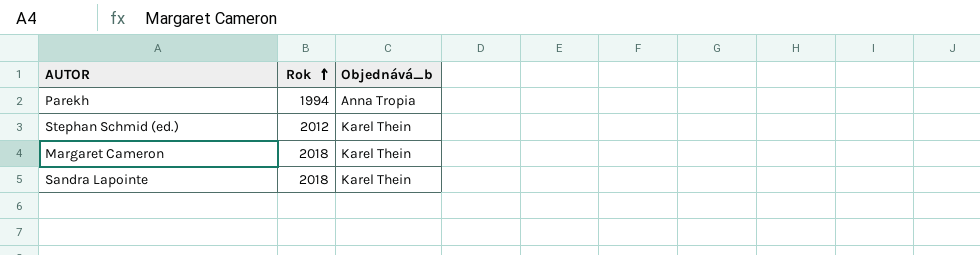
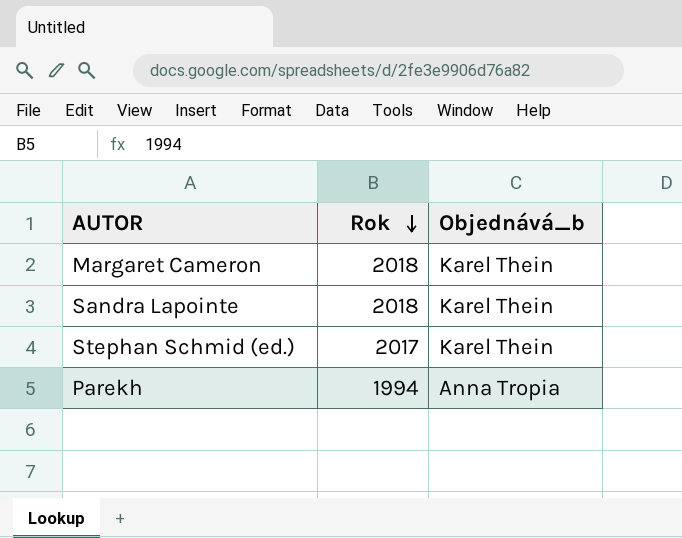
row order: Rok ascending -> Rok descending
Stephan Schmid (ed.) | Rok: 2012 -> 2017

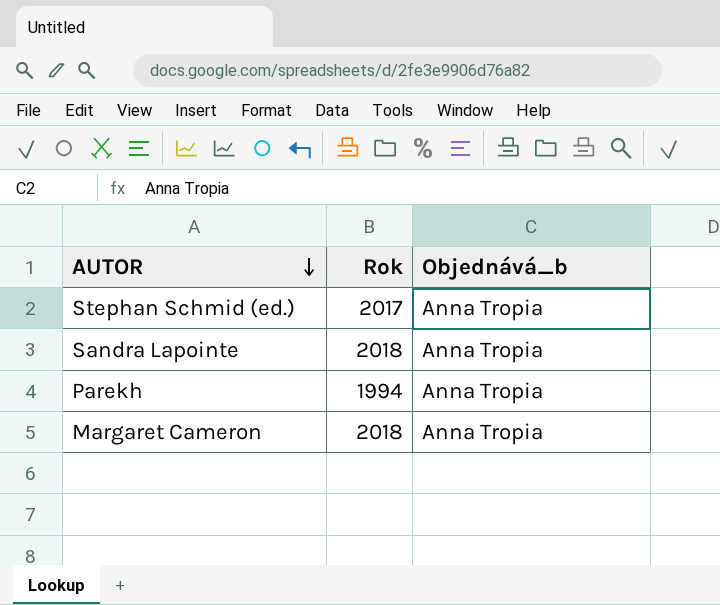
row order: Rok descending -> AUTOR descending
Stephan Schmid (ed.) | Objednává_b: Karel Thein -> Anna Tropia
Sandra Lapointe | Objednává_b: Karel Thein -> Anna Tropia
Margaret Cameron | Objednává_b: Karel Thein -> Anna Tropia

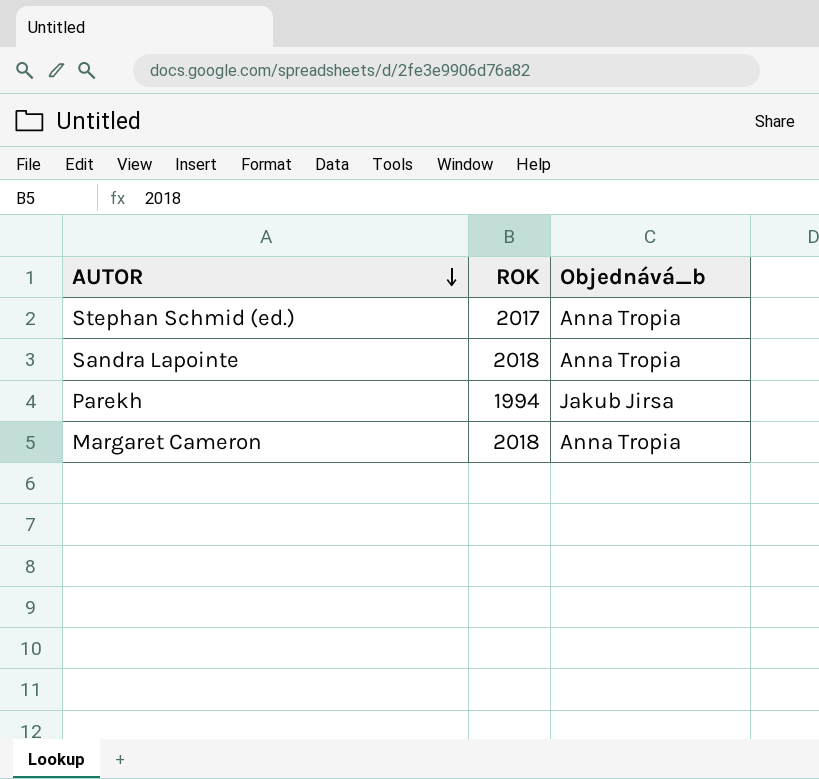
column name: Rok -> ROK
Parekh | Objednává_b: Anna Tropia -> Jakub Jirsa

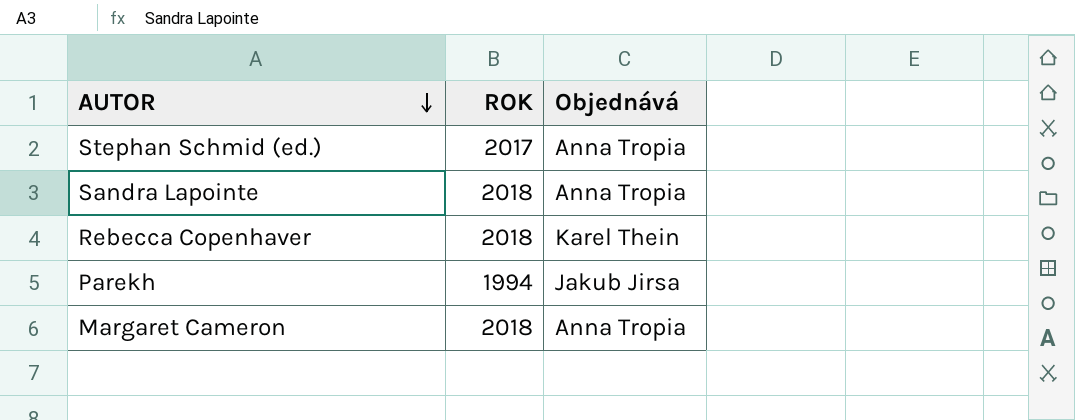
column name: Objednává_b -> Objednává
row Rebecca Copenhaver: none -> 2018 | Karel Thein

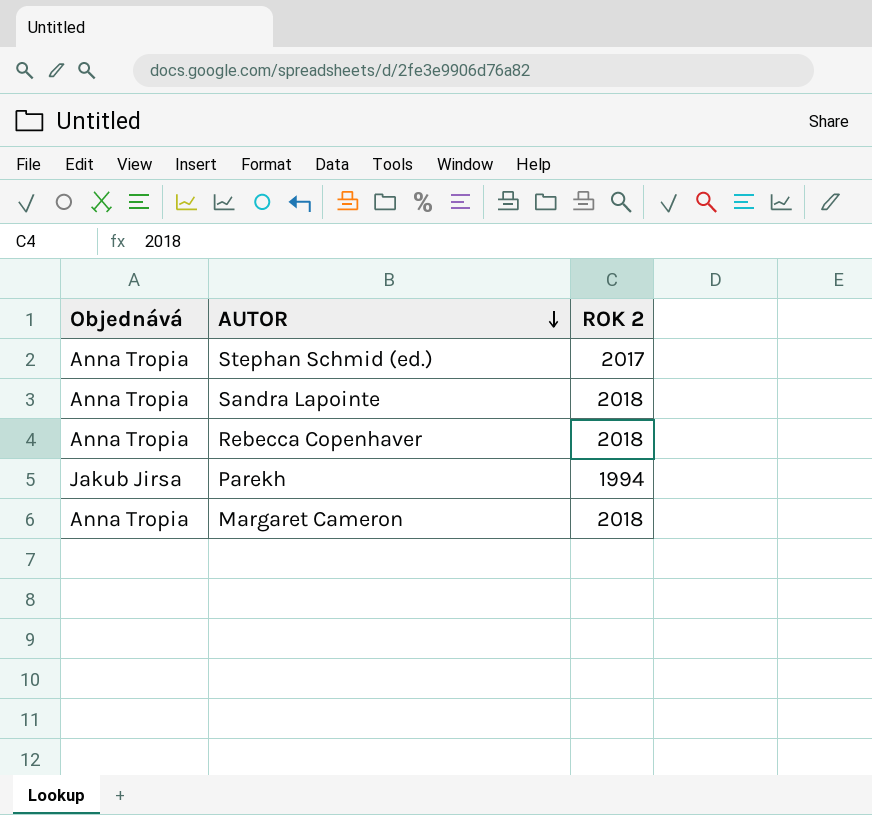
column Objednává | position: 3 -> 1
column name: ROK -> ROK 2
Rebecca Copenhaver | Objednává: Karel Thein -> Anna Tropia

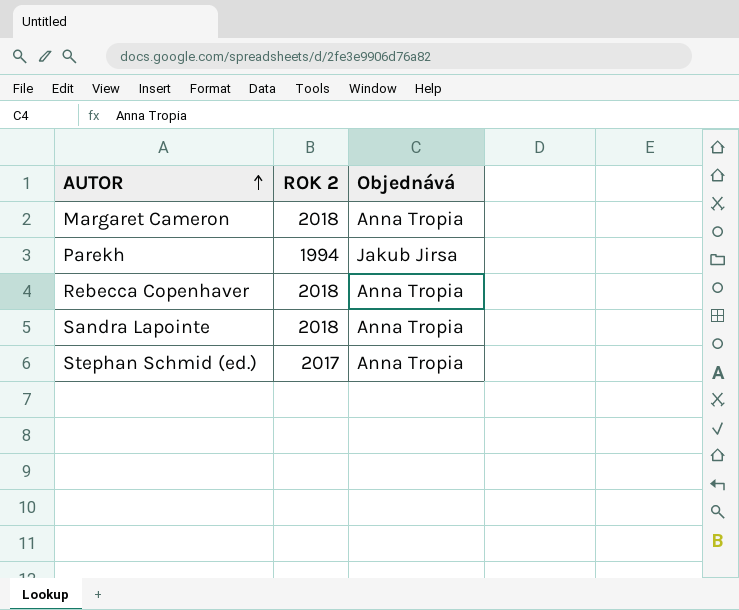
row order: AUTOR descending -> AUTOR ascending
column Objednává | position: 1 -> 3

